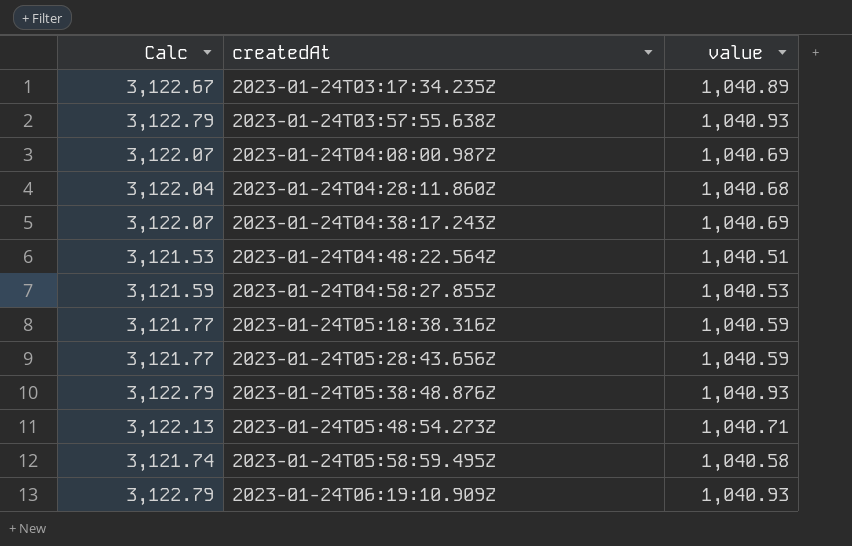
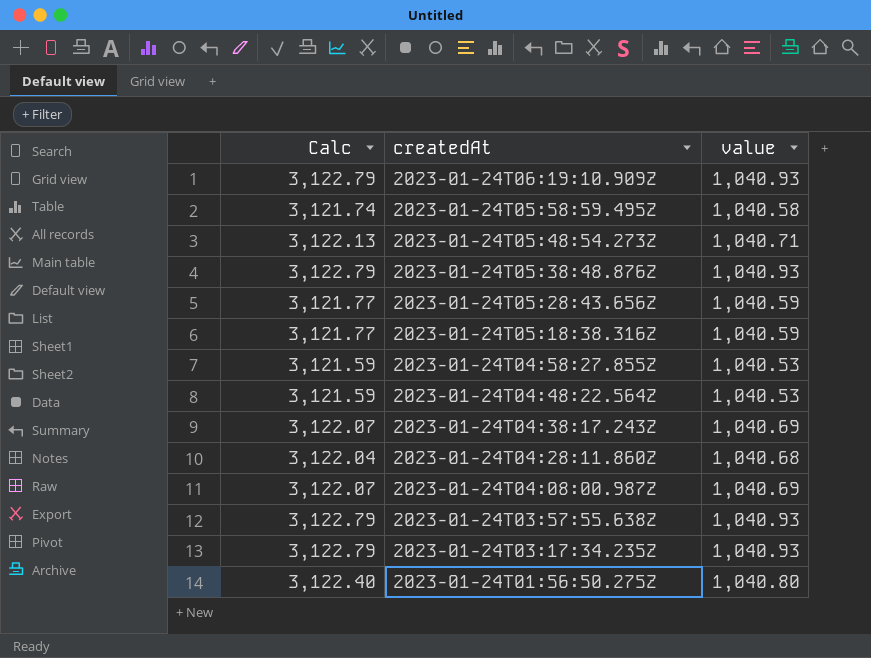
row order: createdAt ascending -> createdAt descending
2023-01-24T04:48:22.564Z | Calc: 3,121.53 -> 3,121.59
2023-01-24T04:48:22.564Z | value: 1,040.51 -> 1,040.53
2023-01-24T03:17:34.235Z | Calc: 3,122.67 -> 3,122.79
2023-01-24T03:17:34.235Z | value: 1,040.89 -> 1,040.93
row 2023-01-24T01:56:50.275Z: none -> 3,122.40 | 1,040.80

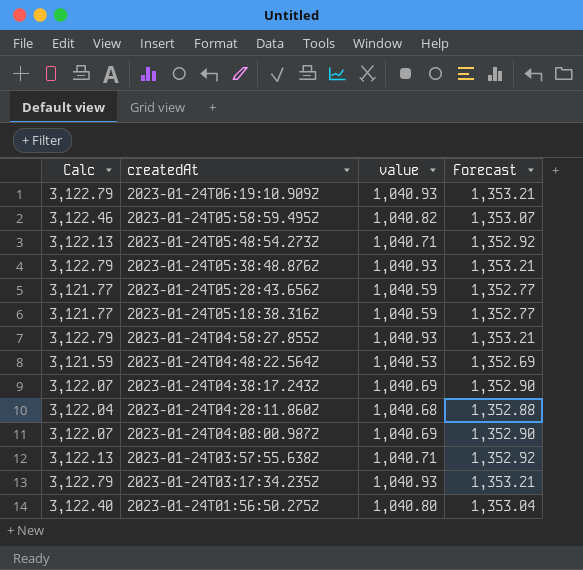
column Forecast | formula: none -> [value] * 1.3
2023-01-24T05:58:59.495Z | Calc: 3,121.74 -> 3,122.46
2023-01-24T05:58:59.495Z | value: 1,040.58 -> 1,040.82
2023-01-24T04:58:27.855Z | Calc: 3,121.59 -> 3,122.79
2023-01-24T04:58:27.855Z | value: 1,040.53 -> 1,040.93
2023-01-24T03:57:55.638Z | Calc: 3,122.79 -> 3,122.13
2023-01-24T03:57:55.638Z | value: 1,040.93 -> 1,040.71

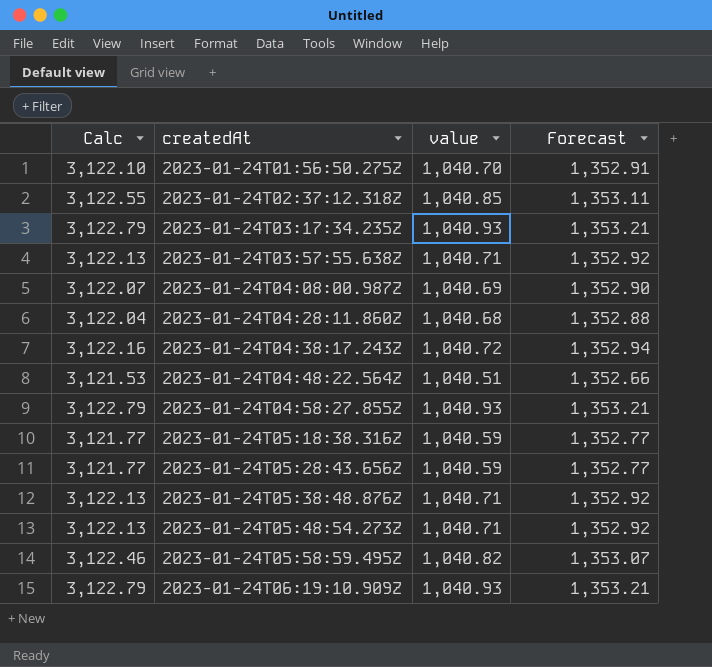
row order: createdAt descending -> createdAt ascending
2023-01-24T01:56:50.275Z | Calc: 3,122.40 -> 3,122.10
2023-01-24T01:56:50.275Z | value: 1,040.80 -> 1,040.70
2023-01-24T01:56:50.275Z | Forecast: 1,353.04 -> 1,352.91
row 2023-01-24T02:37:12.318Z: none -> 3,122.55 | 1,040.85 | 1,353.11
2023-01-24T04:38:17.243Z | Calc: 3,122.07 -> 3,122.16
2023-01-24T04:38:17.243Z | value: 1,040.69 -> 1,040.72
2023-01-24T04:38:17.243Z | Forecast: 1,352.90 -> 1,352.94
2023-01-24T04:48:22.564Z | Calc: 3,121.59 -> 3,121.53
2023-01-24T04:48:22.564Z | value: 1,040.53 -> 1,040.51
2023-01-24T04:48:22.564Z | Forecast: 1,352.69 -> 1,352.66
2023-01-24T05:38:48.876Z | Calc: 3,122.79 -> 3,122.13
2023-01-24T05:38:48.876Z | value: 1,040.93 -> 1,040.71
2023-01-24T05:38:48.876Z | Forecast: 1,353.21 -> 1,352.92

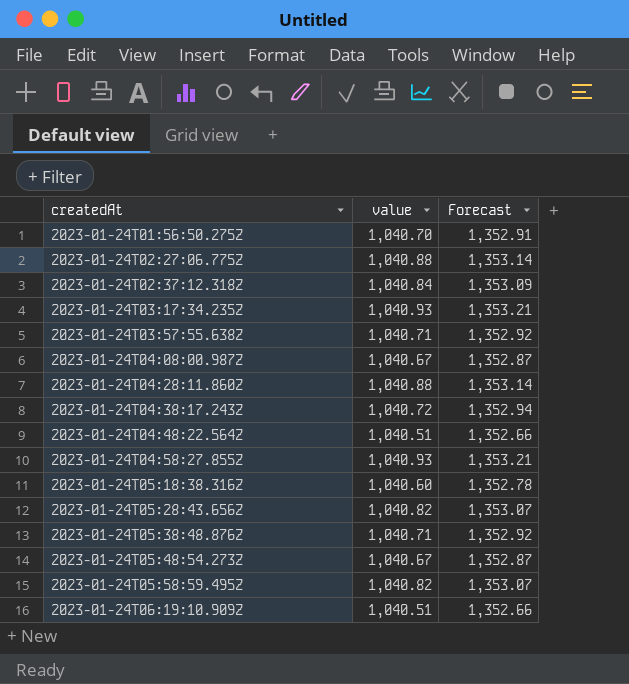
column Calc | formula: [value] * 3 -> none
row 2023-01-24T02:27:06.775Z: none -> 1,040.88 | 1,353.14
2023-01-24T02:37:12.318Z | value: 1,040.85 -> 1,040.84
2023-01-24T02:37:12.318Z | Forecast: 1,353.11 -> 1,353.09
2023-01-24T04:08:00.987Z | value: 1,040.69 -> 1,040.67
2023-01-24T04:08:00.987Z | Forecast: 1,352.90 -> 1,352.87
2023-01-24T04:28:11.860Z | value: 1,040.68 -> 1,040.88
2023-01-24T04:28:11.860Z | Forecast: 1,352.88 -> 1,353.14
2023-01-24T05:18:38.316Z | value: 1,040.59 -> 1,040.60
2023-01-24T05:18:38.316Z | Forecast: 1,352.77 -> 1,352.78
2023-01-24T05:28:43.656Z | value: 1,040.59 -> 1,040.82
2023-01-24T05:28:43.656Z | Forecast: 1,352.77 -> 1,353.07
2023-01-24T05:48:54.273Z | value: 1,040.71 -> 1,040.67
2023-01-24T05:48:54.273Z | Forecast: 1,352.92 -> 1,352.87
2023-01-24T06:19:10.909Z | value: 1,040.93 -> 1,040.51
2023-01-24T06:19:10.909Z | Forecast: 1,353.21 -> 1,352.66

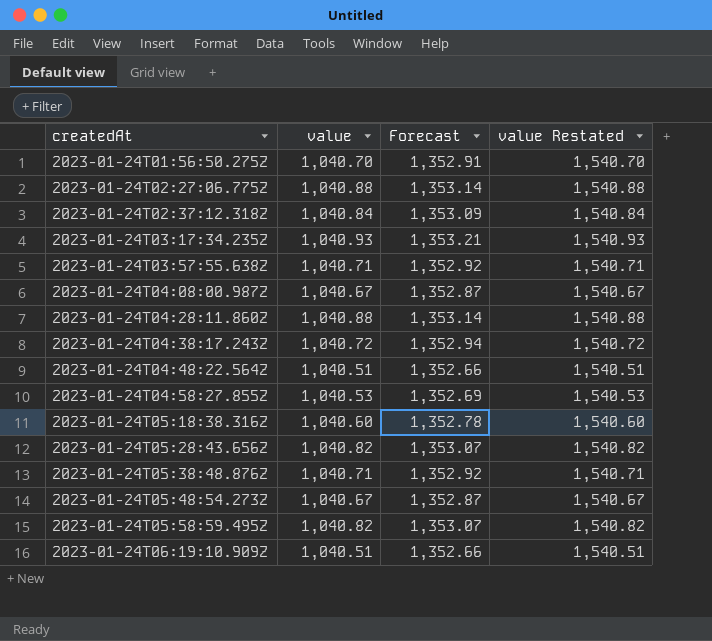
column value Restated | formula: none -> [value] + 500
2023-01-24T04:58:27.855Z | value: 1,040.93 -> 1,040.53
2023-01-24T04:58:27.855Z | Forecast: 1,353.21 -> 1,352.69

